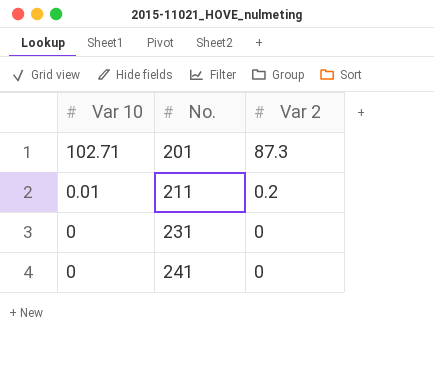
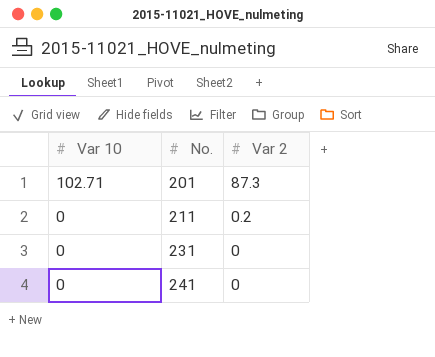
211 | Var 10: 0.01 -> 0

